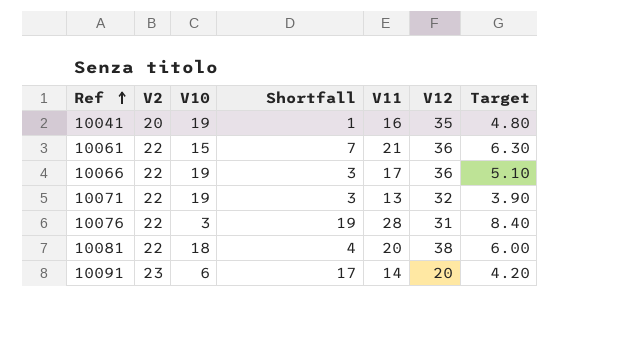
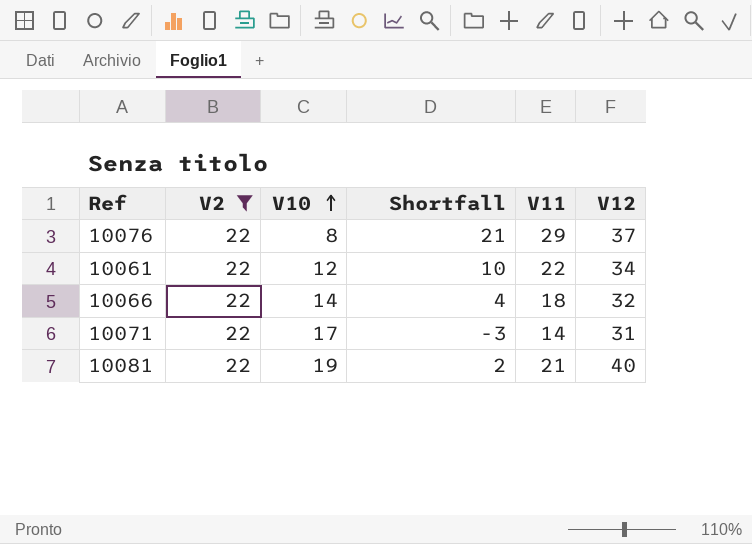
filter: none -> V2 = 22
row order: Ref ascending -> V10 ascending
column Target | formula: [V11] * 0.3 -> none
column Shortfall | formula: [V2] - [V10] -> [V11] - [V10]
10076 | V10: 3 -> 8
10076 | V11: 28 -> 29
10076 | V12: 31 -> 37
10061 | V10: 15 -> 12
10061 | V11: 21 -> 22
10061 | V12: 36 -> 34
10066 | V10: 19 -> 14
10066 | V11: 17 -> 18
10066 | V12: 36 -> 32
10071 | V10: 19 -> 17
10071 | V11: 13 -> 14
10071 | V12: 32 -> 31
10081 | V10: 18 -> 19
10081 | V11: 20 -> 21
10081 | V12: 38 -> 40

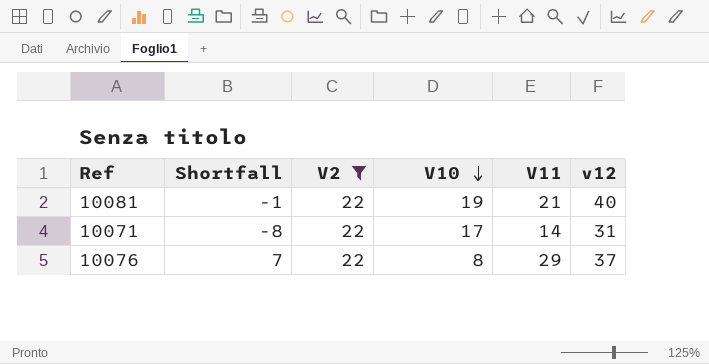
row order: V10 ascending -> V10 descending
column Shortfall | formula: [V11] - [V10] -> [V11] - [V2]
column Shortfall | position: 4 -> 2
column name: V12 -> v12
row 10061: 22 | 12 | 10 | 22 | 34 -> none
row 10066: 22 | 14 | 4 | 18 | 32 -> none

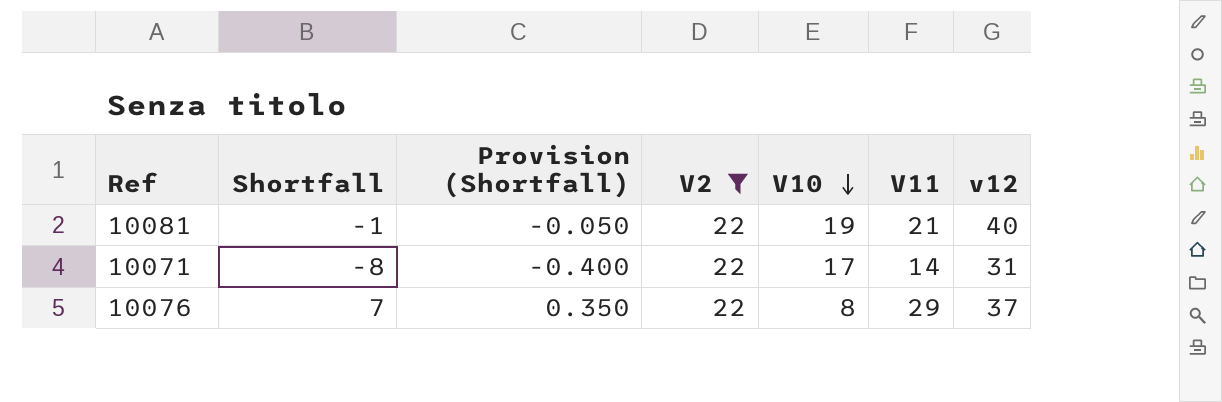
column Provision (Shortfall) | formula: none -> [Shortfall] * 0.05

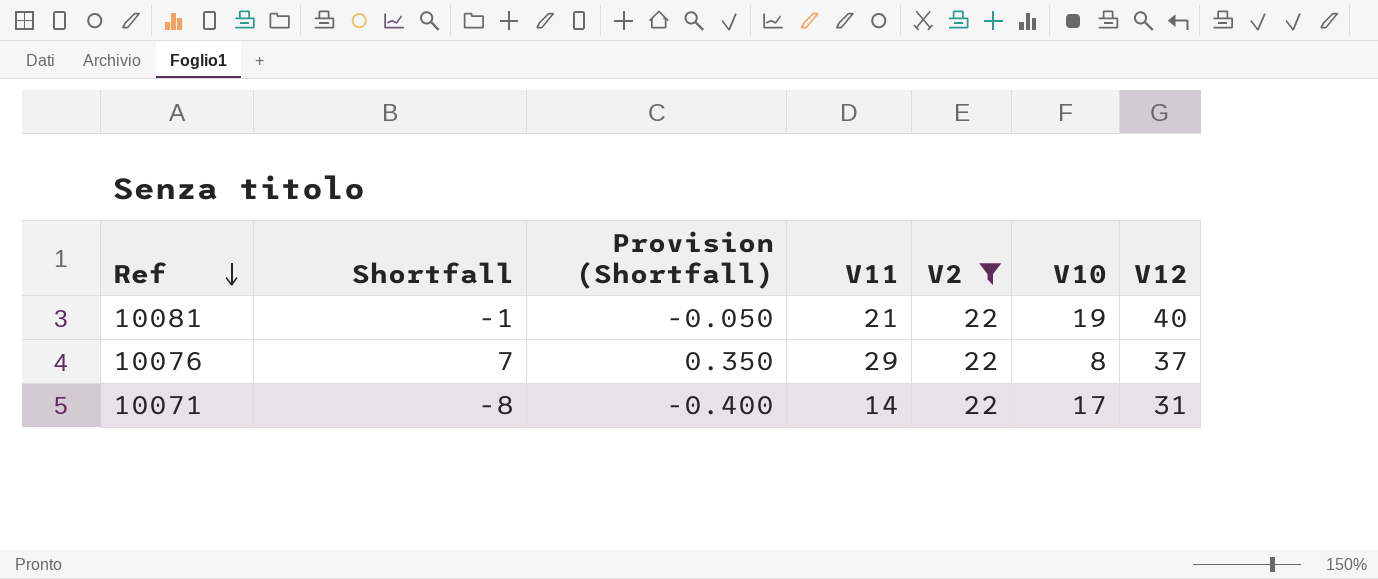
row order: V10 descending -> Ref descending
column V11 | position: 6 -> 4
column name: v12 -> V12

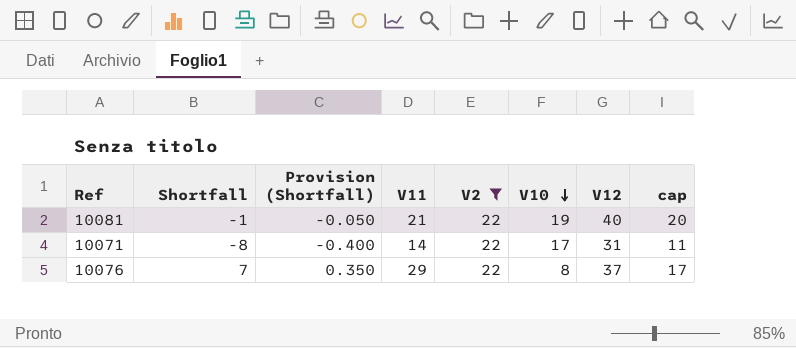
row order: Ref descending -> V10 descending
column cap | formula: none -> [V12] - 20

